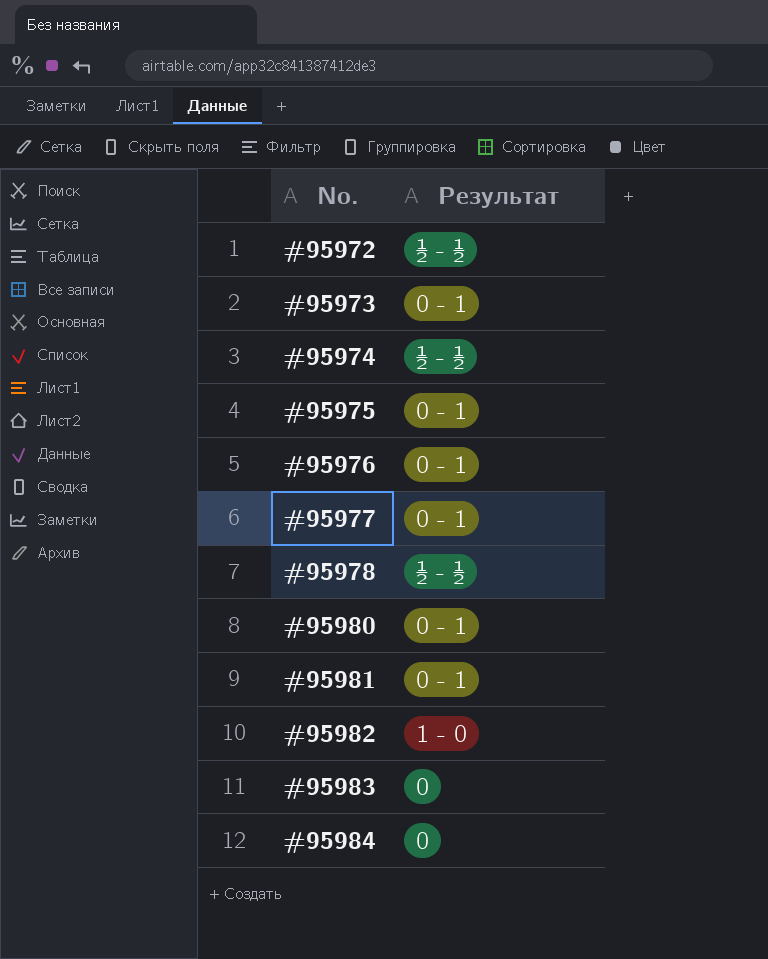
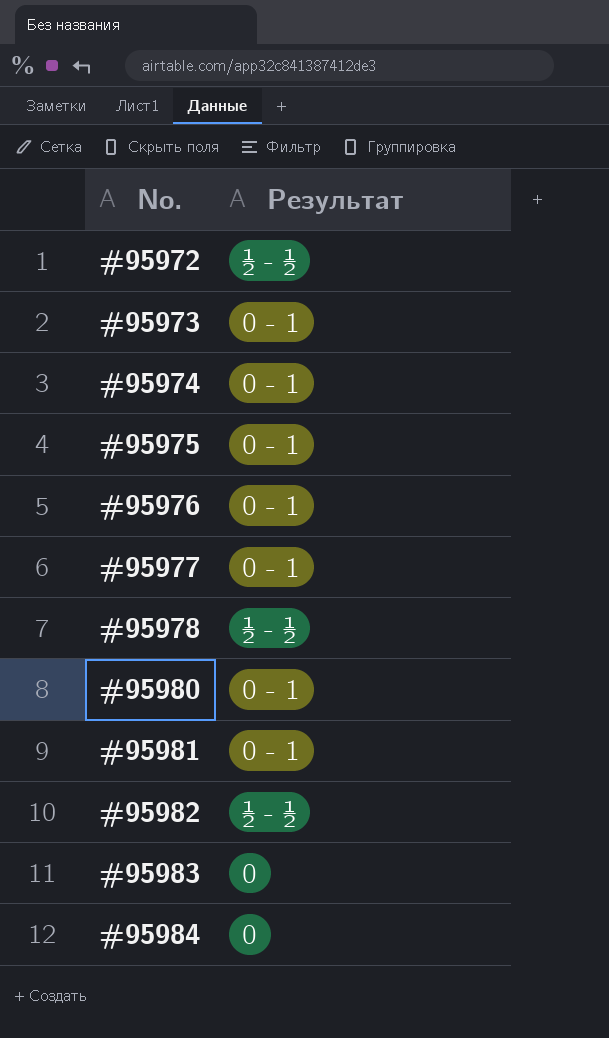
#95974 | Результат: ½ - ½ -> 0 - 1
#95982 | Результат: 1 - 0 -> ½ - ½

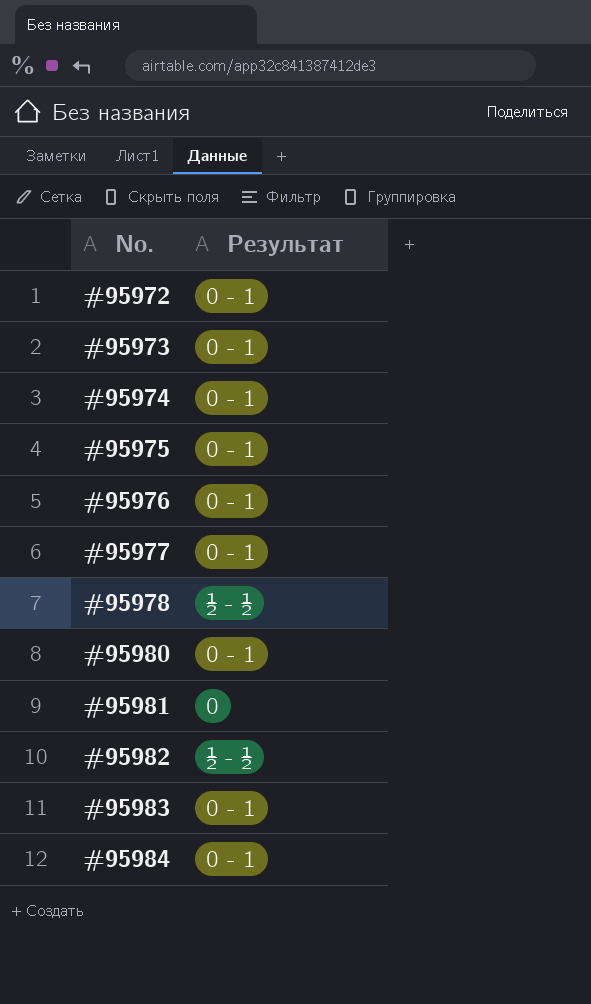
#95972 | Результат: ½ - ½ -> 0 - 1
#95981 | Результат: 0 - 1 -> 0
#95983 | Результат: 0 -> 0 - 1
#95984 | Результат: 0 -> 0 - 1

